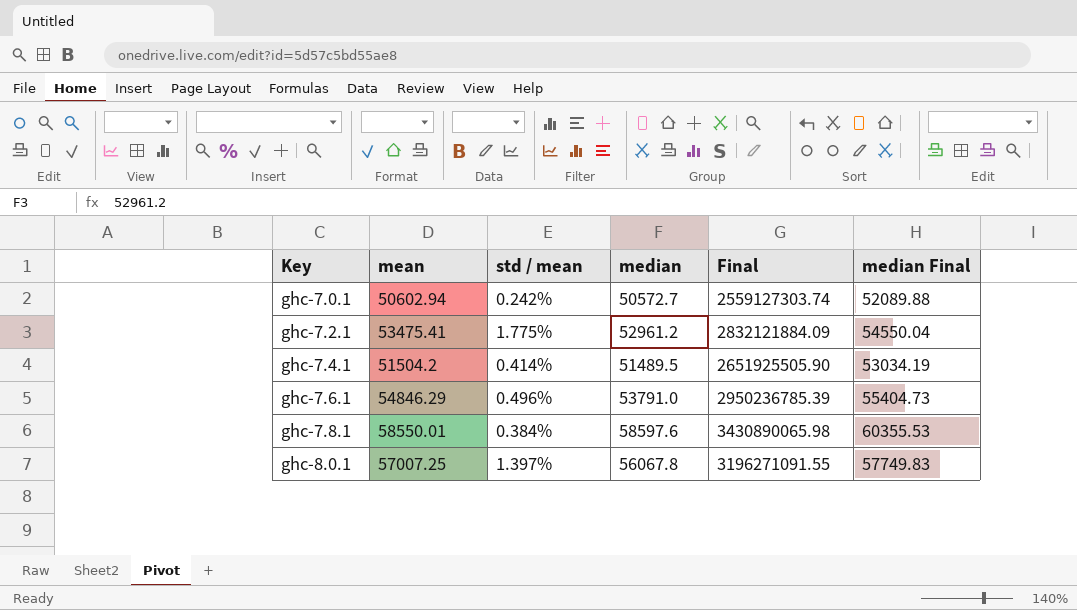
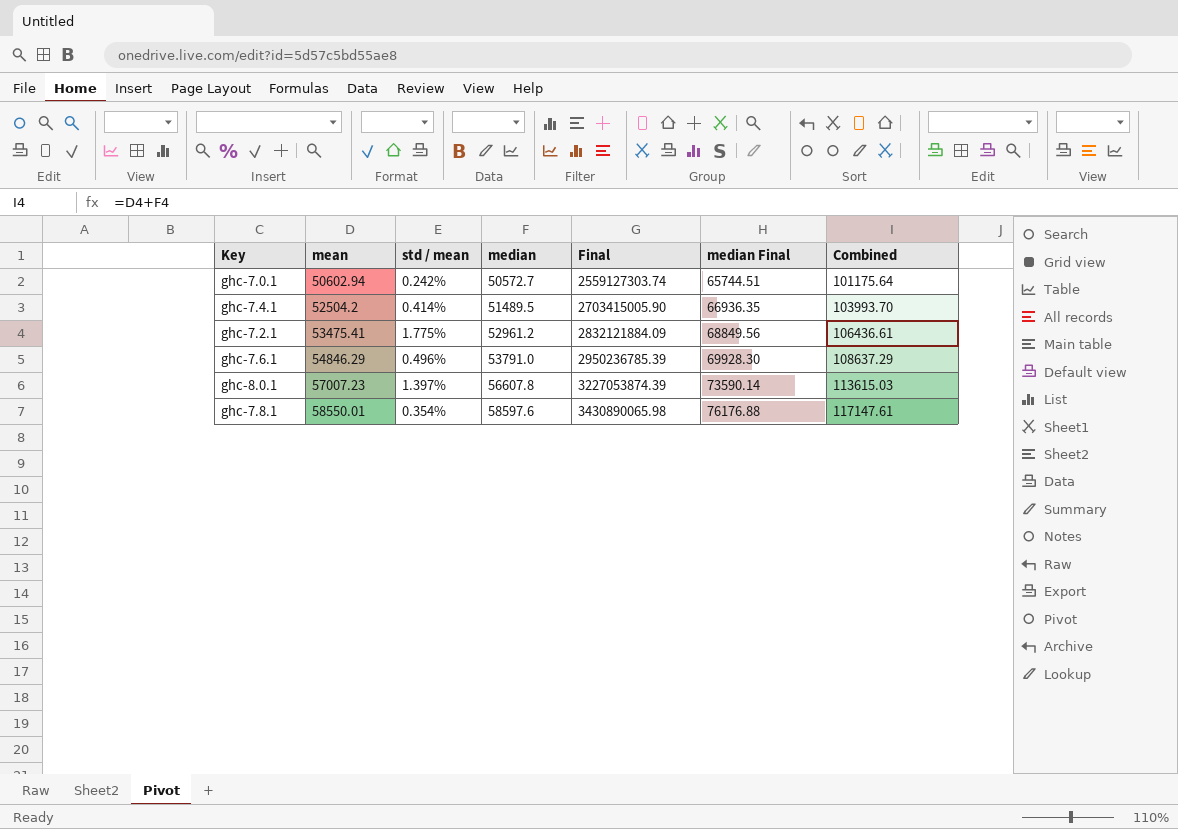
row order: Key ascending -> mean ascending
column median Final | formula: [median] * 1.03 -> [median] * 1.3
column Combined | formula: none -> [mean] + [median]
ghc-7.4.1 | mean: 51504.2 -> 52504.2
ghc-7.4.1 | Final: 2651925505.90 -> 2703415005.90
ghc-8.0.1 | mean: 57007.25 -> 57007.23
ghc-8.0.1 | median: 56067.8 -> 56607.8
ghc-8.0.1 | Final: 3196271091.55 -> 3227053874.39
ghc-7.8.1 | std / mean: 0.384% -> 0.354%

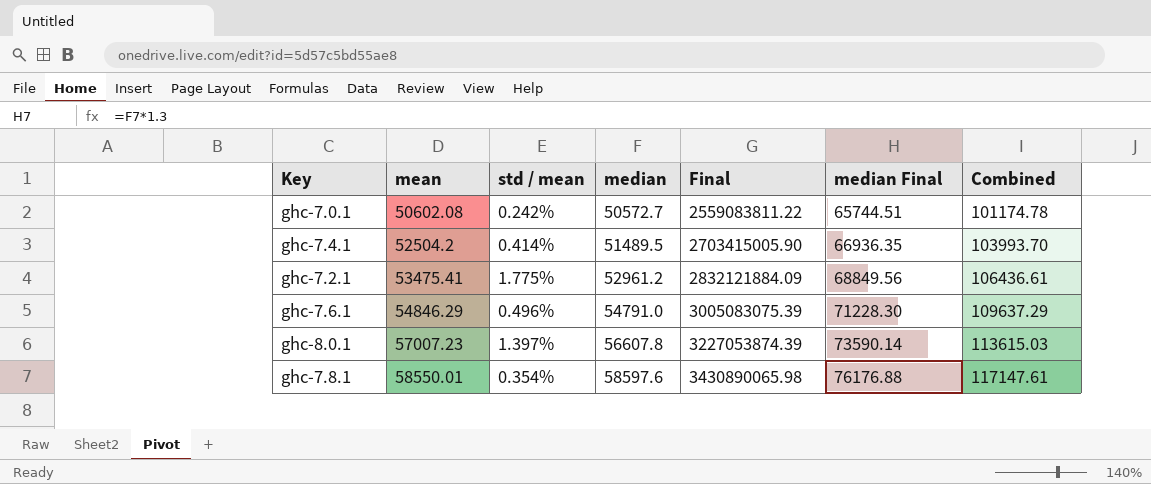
ghc-7.0.1 | mean: 50602.94 -> 50602.08
ghc-7.0.1 | Final: 2559127303.74 -> 2559083811.22
ghc-7.0.1 | Combined: 101175.64 -> 101174.78
ghc-7.6.1 | median: 53791.0 -> 54791.0
ghc-7.6.1 | Final: 2950236785.39 -> 3005083075.39
ghc-7.6.1 | median Final: 69928.30 -> 71228.30
ghc-7.6.1 | Combined: 108637.29 -> 109637.29

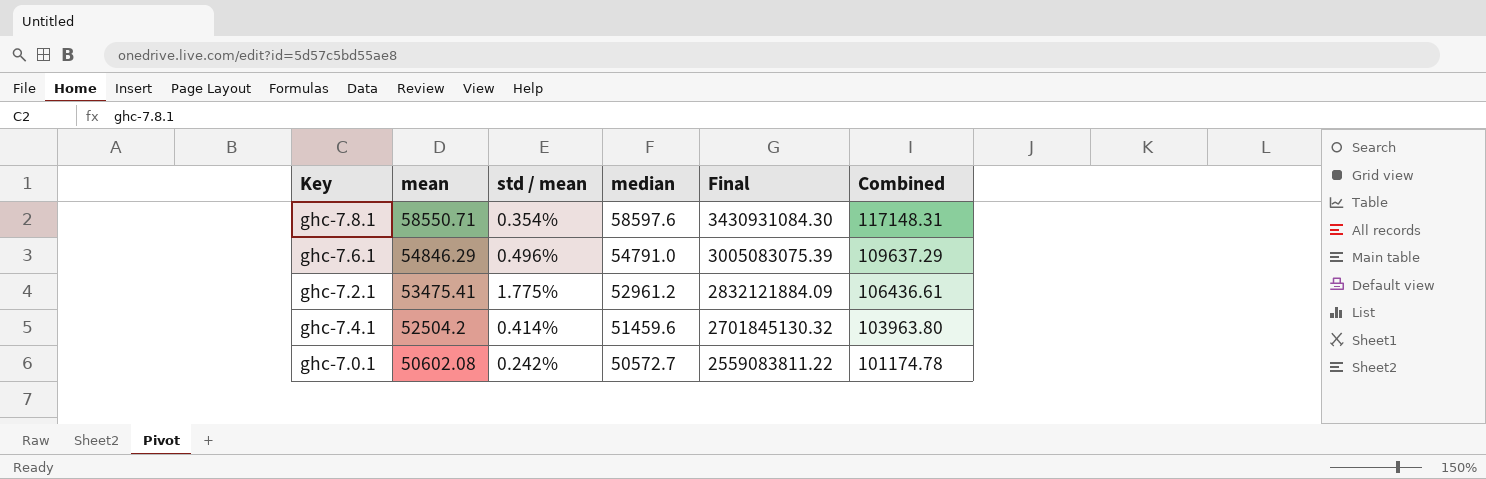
row order: mean ascending -> mean descending
column median Final | formula: [median] * 1.3 -> none
row ghc-8.0.1: 57007.23 | 1.397% | 56607.8 | 3227053874.39 | 73590.14 | 113615.03 -> none
ghc-7.8.1 | mean: 58550.01 -> 58550.71
ghc-7.8.1 | Final: 3430890065.98 -> 3430931084.30
ghc-7.8.1 | Combined: 117147.61 -> 117148.31
ghc-7.4.1 | median: 51489.5 -> 51459.6
ghc-7.4.1 | Final: 2703415005.90 -> 2701845130.32
ghc-7.4.1 | Combined: 103993.70 -> 103963.80

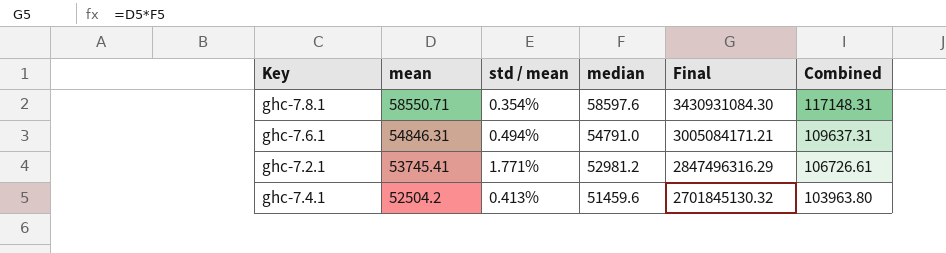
row ghc-7.0.1: 50602.08 | 0.242% | 50572.7 | 2559083811.22 | 101174.78 -> none
ghc-7.6.1 | mean: 54846.29 -> 54846.31
ghc-7.6.1 | std / mean: 0.496% -> 0.494%
ghc-7.6.1 | Final: 3005083075.39 -> 3005084171.21
ghc-7.6.1 | Combined: 109637.29 -> 109637.31
ghc-7.2.1 | mean: 53475.41 -> 53745.41
ghc-7.2.1 | std / mean: 1.775% -> 1.771%
ghc-7.2.1 | median: 52961.2 -> 52981.2
ghc-7.2.1 | Final: 2832121884.09 -> 2847496316.29
ghc-7.2.1 | Combined: 106436.61 -> 106726.61
ghc-7.4.1 | std / mean: 0.414% -> 0.413%

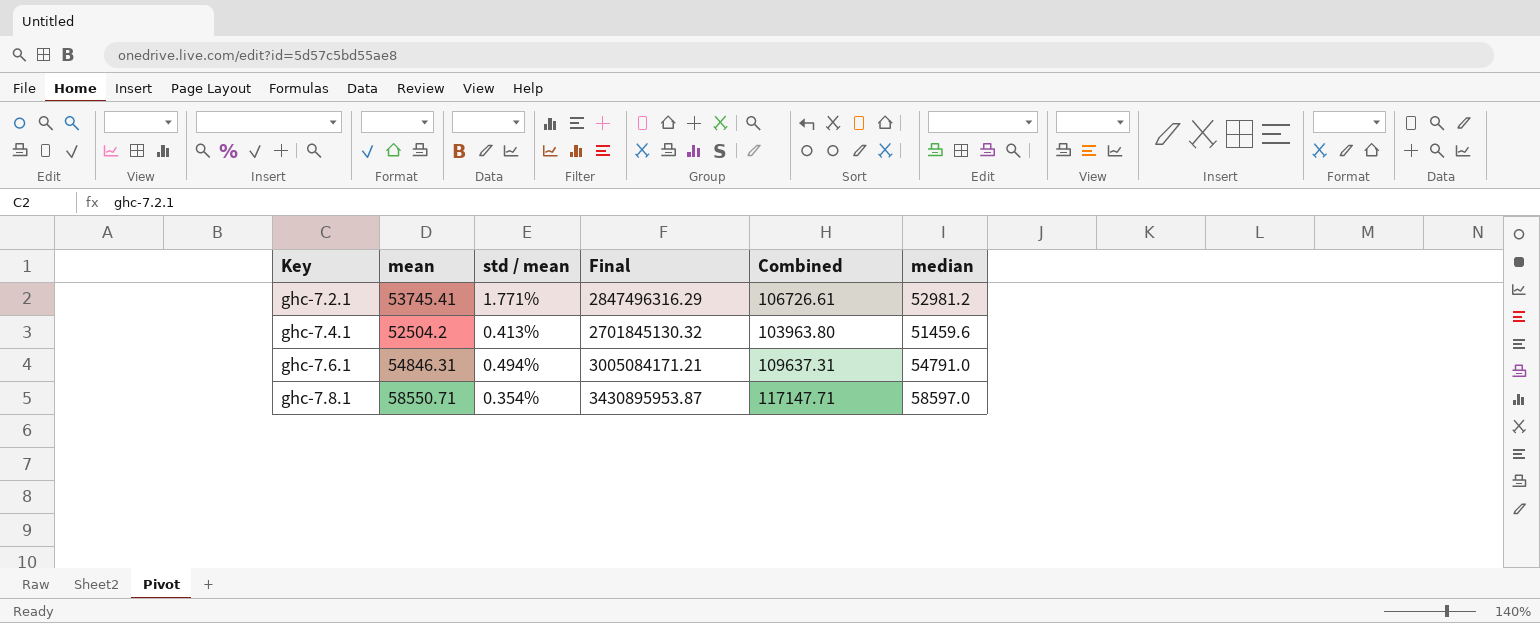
row order: mean descending -> Key ascending
column median | position: 4 -> 6
ghc-7.8.1 | Final: 3430931084.30 -> 3430895953.87
ghc-7.8.1 | Combined: 117148.31 -> 117147.71
ghc-7.8.1 | median: 58597.6 -> 58597.0

